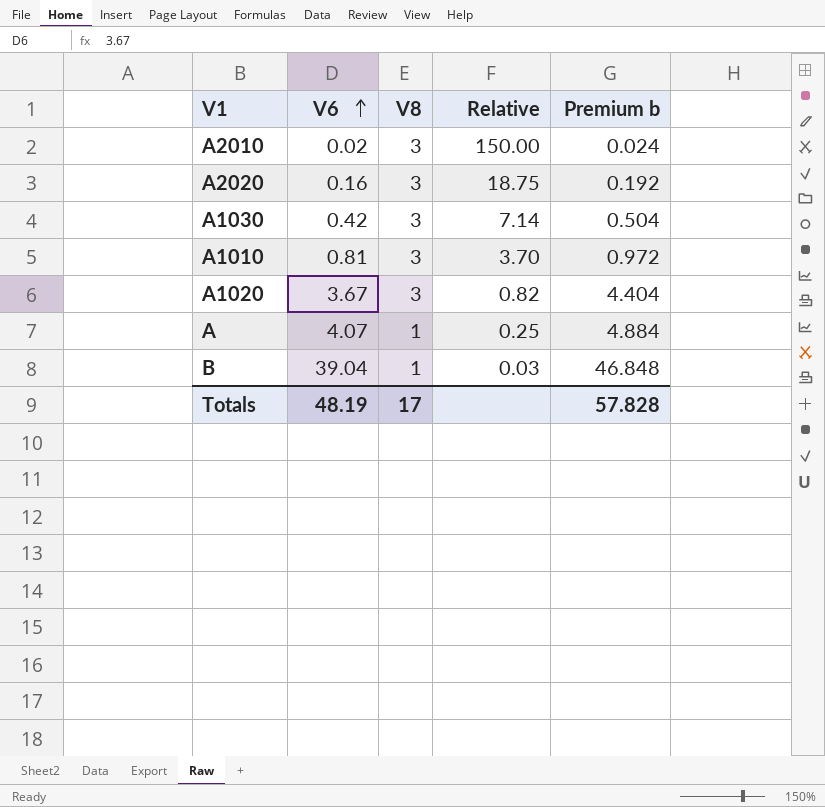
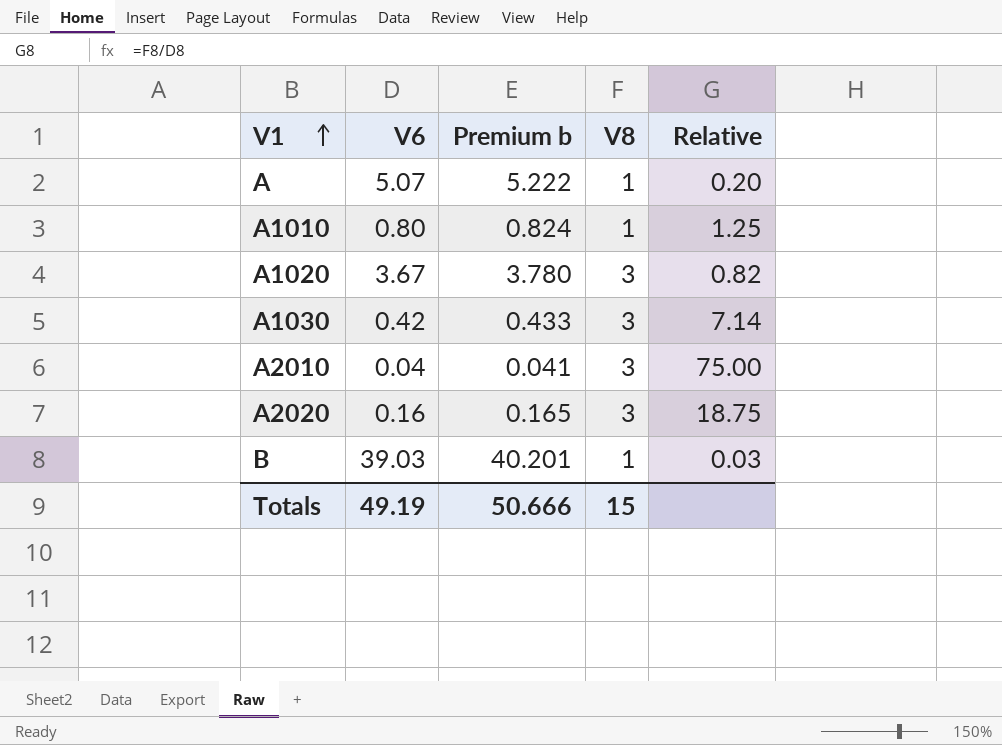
row order: V6 ascending -> V1 ascending
column Premium b | formula: [V6] * 1.2 -> [V6] * 1.03
column Premium b | position: 5 -> 3
A | V6: 4.07 -> 5.07
A | Relative: 0.25 -> 0.20
A1010 | V6: 0.81 -> 0.80
A1010 | V8: 3 -> 1
A1010 | Relative: 3.70 -> 1.25
A2010 | V6: 0.02 -> 0.04
A2010 | Relative: 150.00 -> 75.00
B | V6: 39.04 -> 39.03
Totals | V6: 48.19 -> 49.19
Totals | Premium b: 57.828 -> 50.666
Totals | V8: 17 -> 15

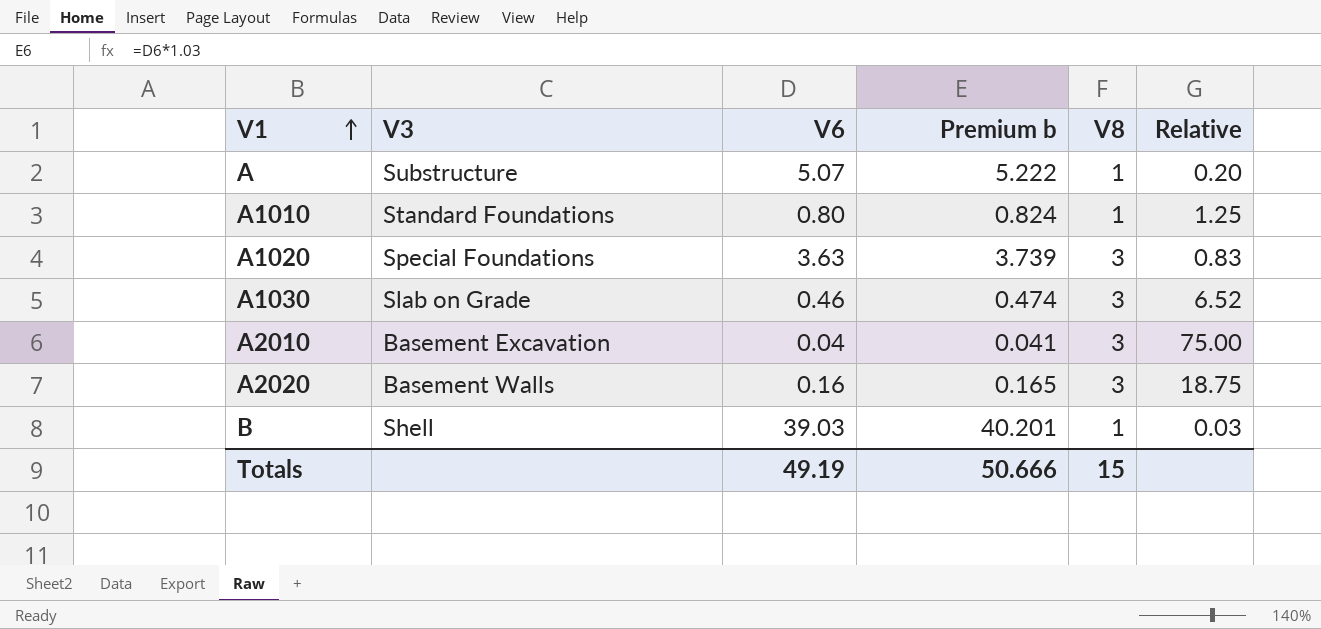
column V3 | position: none -> 2
A1020 | V6: 3.67 -> 3.63
A1020 | Premium b: 3.780 -> 3.739
A1020 | Relative: 0.82 -> 0.83
A1030 | V6: 0.42 -> 0.46
A1030 | Premium b: 0.433 -> 0.474
A1030 | Relative: 7.14 -> 6.52

